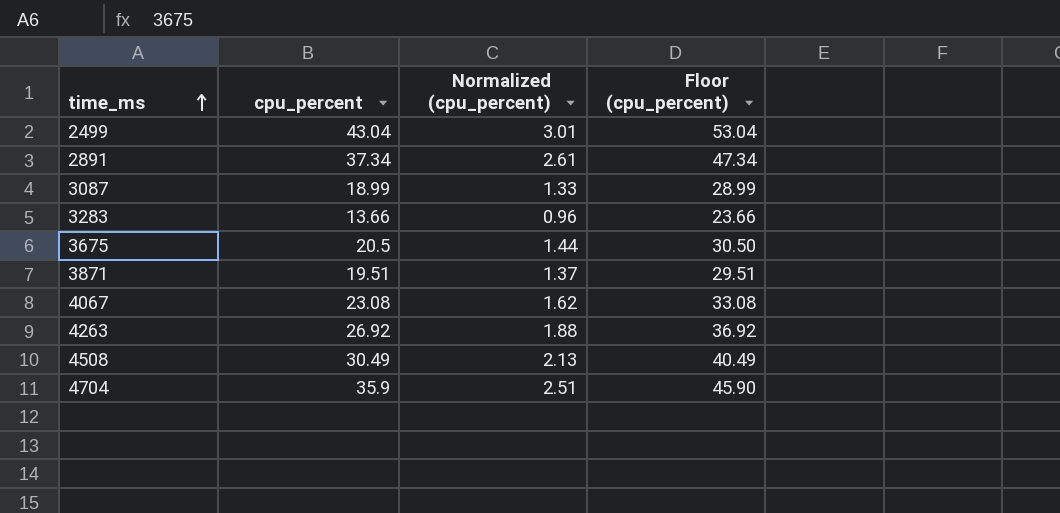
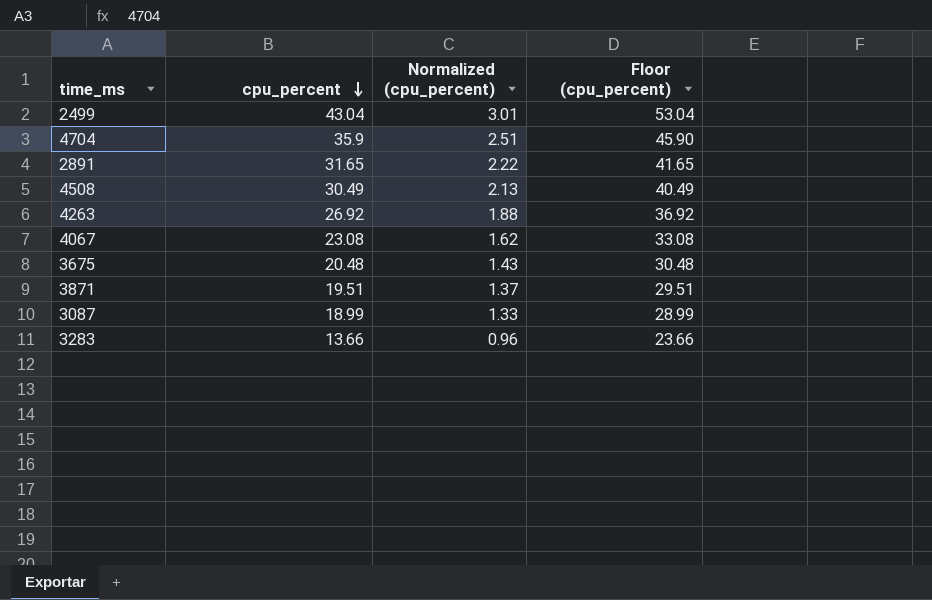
row order: time_ms ascending -> cpu_percent descending
2891 | cpu_percent: 37.34 -> 31.65
2891 | Normalized (cpu_percent): 2.61 -> 2.22
2891 | Floor (cpu_percent): 47.34 -> 41.65
3675 | cpu_percent: 20.5 -> 20.48
3675 | Normalized (cpu_percent): 1.44 -> 1.43
3675 | Floor (cpu_percent): 30.50 -> 30.48

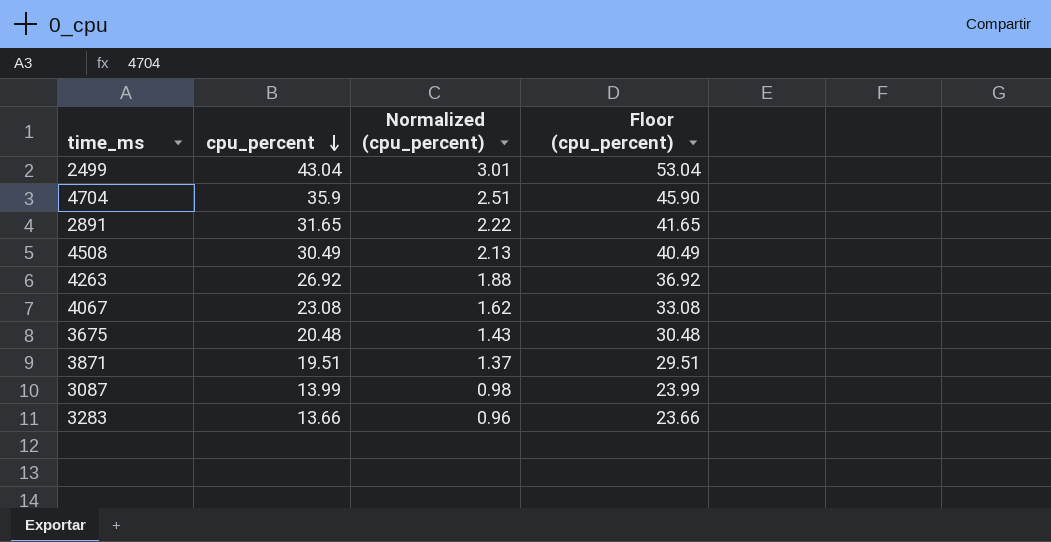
3087 | cpu_percent: 18.99 -> 13.99
3087 | Normalized (cpu_percent): 1.33 -> 0.98
3087 | Floor (cpu_percent): 28.99 -> 23.99

